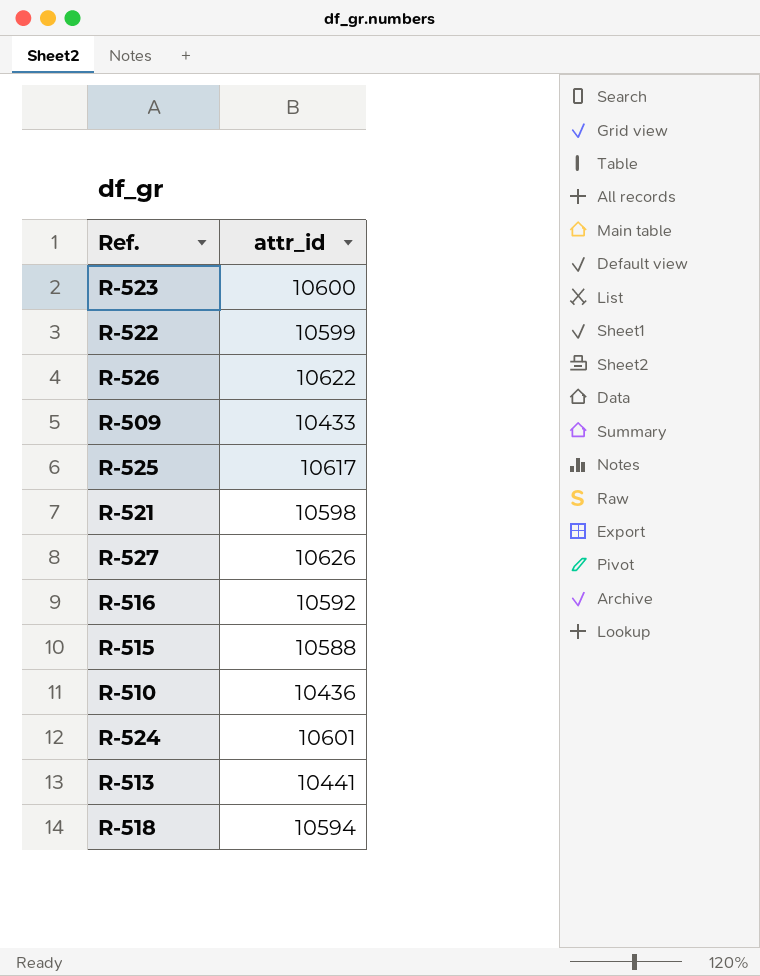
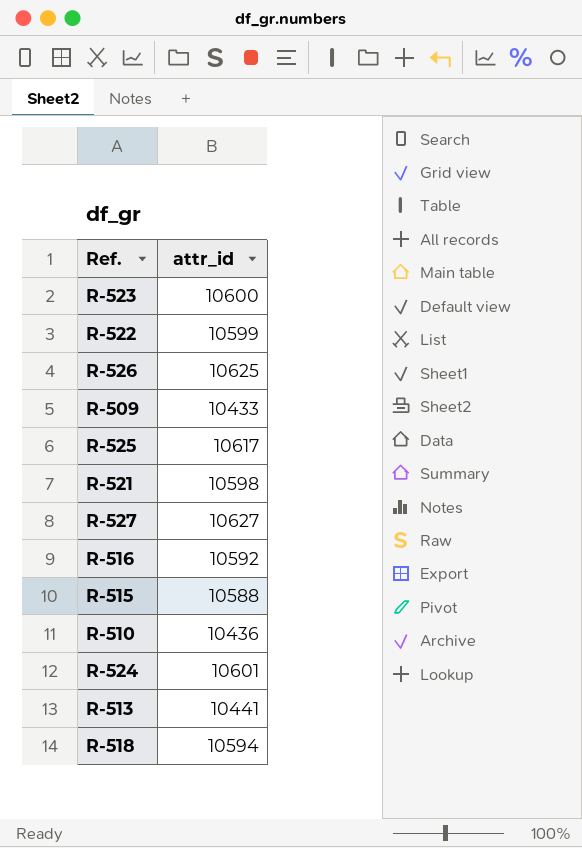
R-526 | attr_id: 10622 -> 10625
R-527 | attr_id: 10626 -> 10627

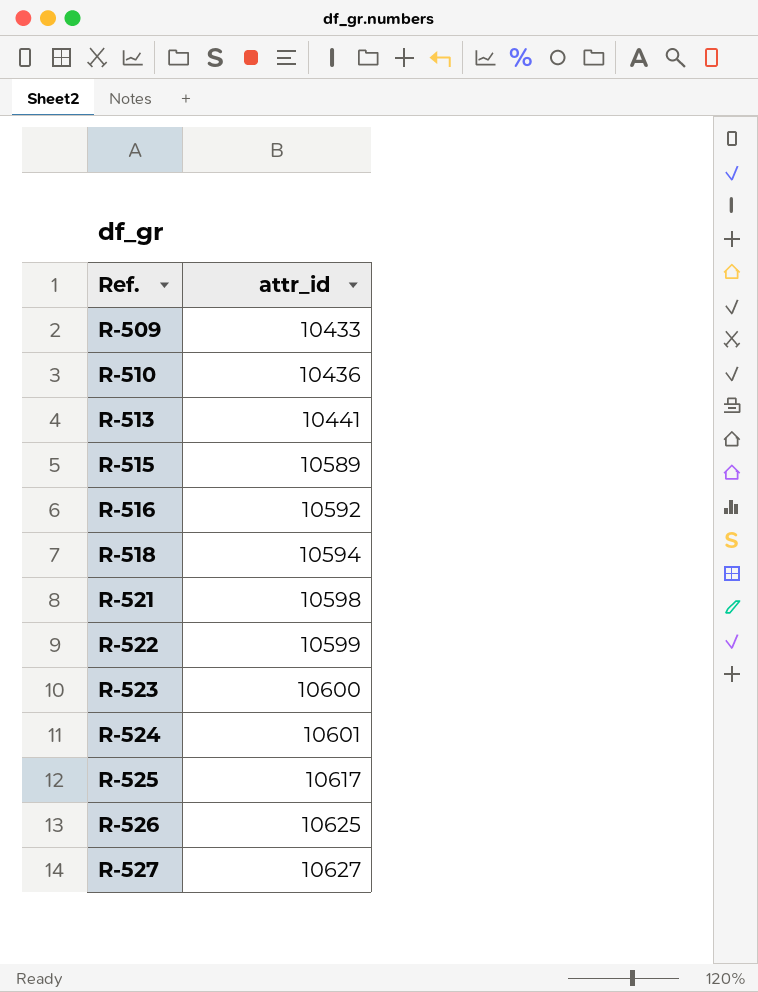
row order: none -> Ref. ascending
R-515 | attr_id: 10588 -> 10589

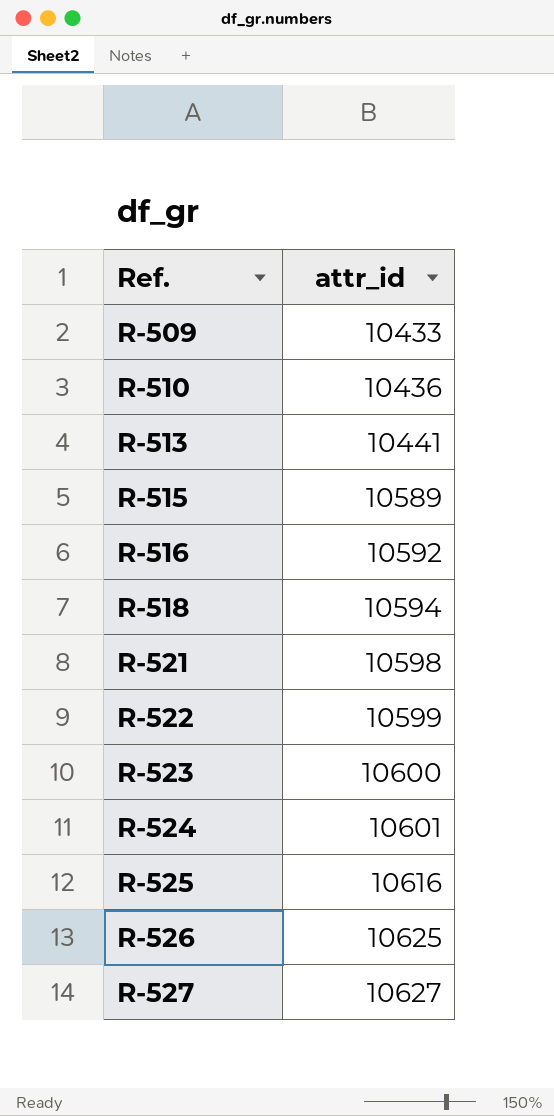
R-525 | attr_id: 10617 -> 10616

